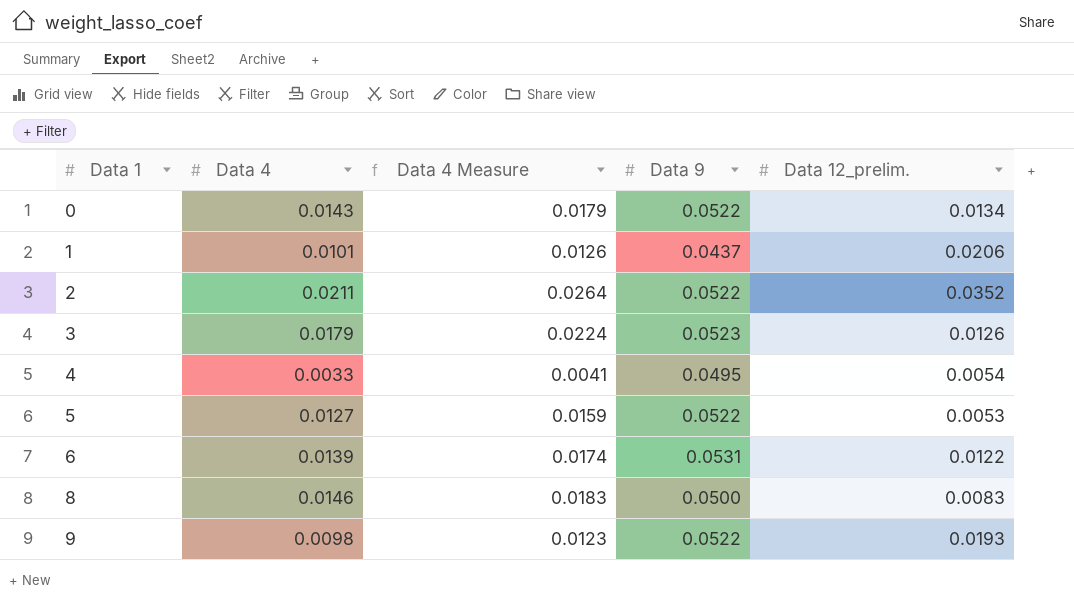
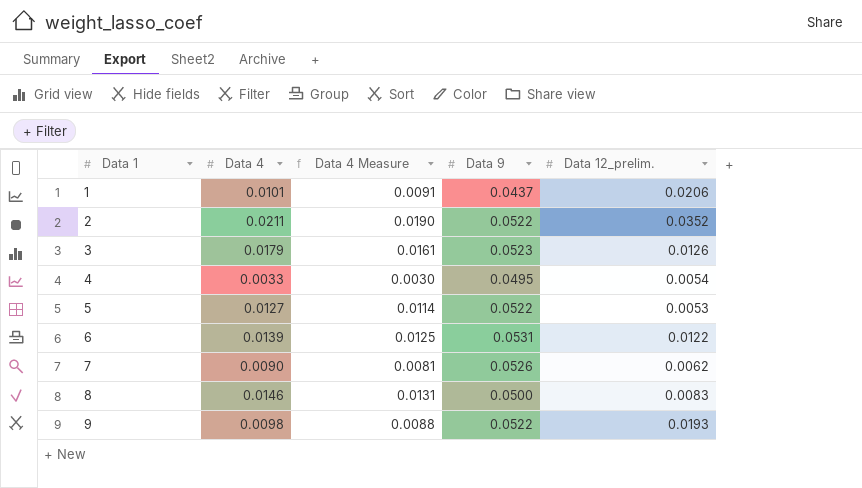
column Data 4 Measure | formula: [Data 4] * 1.25 -> [Data 4] * 0.9
row 0: 0.0143 | 0.0179 | 0.0522 | 0.0134 -> none
row 7: none -> 0.0090 | 0.0081 | 0.0526 | 0.0062

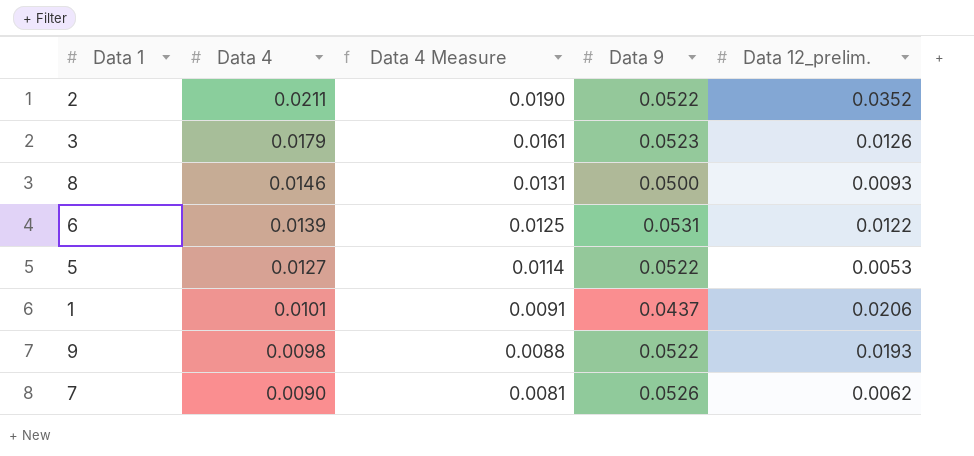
row order: Data 1 ascending -> Data 4 descending
row 4: 0.0033 | 0.0030 | 0.0495 | 0.0054 -> none
8 | Data 12_prelim.: 0.0083 -> 0.0093

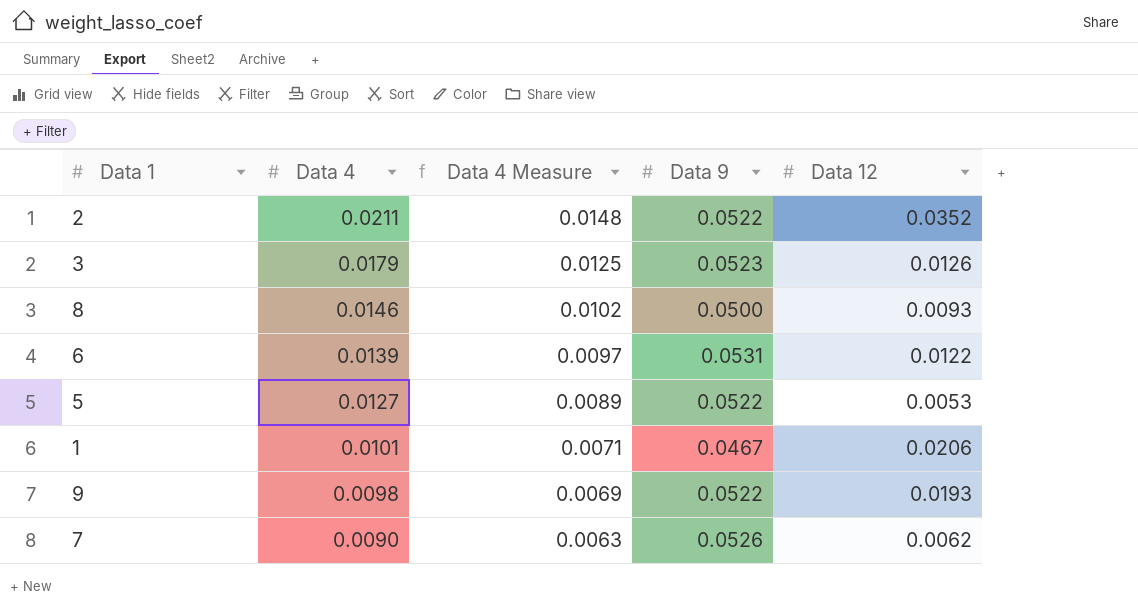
column Data 4 Measure | formula: [Data 4] * 0.9 -> [Data 4] * 0.7
column name: Data 12_prelim. -> Data 12
1 | Data 9: 0.0437 -> 0.0467

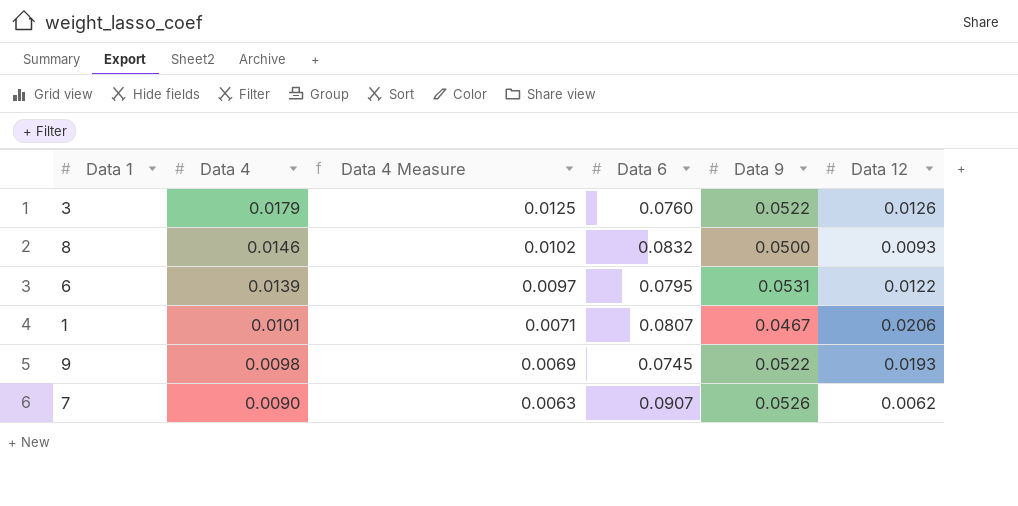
column Data 6 | position: none -> 4
row 2: 0.0211 | 0.0148 | 0.0522 | 0.0352 -> none
row 5: 0.0127 | 0.0089 | 0.0522 | 0.0053 -> none
3 | Data 9: 0.0523 -> 0.0522

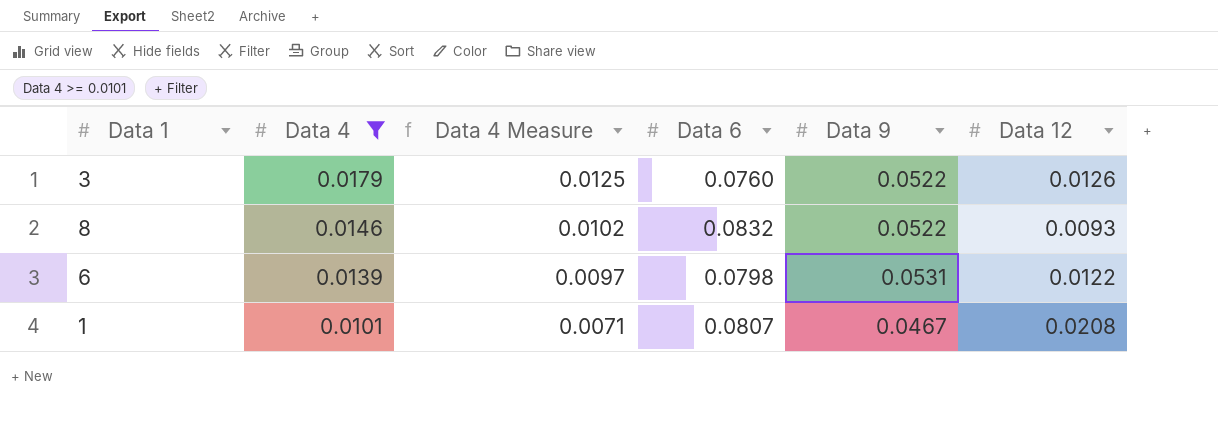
filter: none -> Data 4 >= 0.0101
8 | Data 9: 0.0500 -> 0.0522
6 | Data 6: 0.0795 -> 0.0798
1 | Data 12: 0.0206 -> 0.0208

